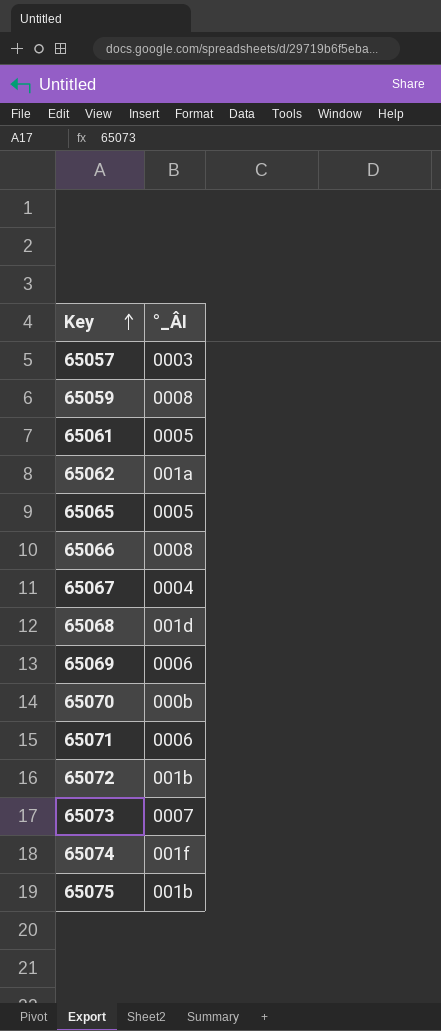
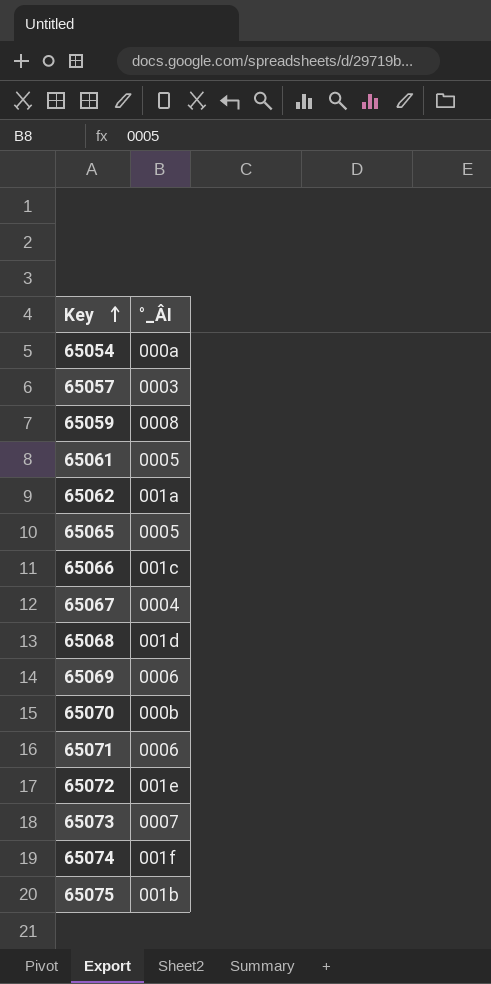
row 65054: none -> 000a
65066 | °_ÂI: 0008 -> 001c
65072 | °_ÂI: 001b -> 001e

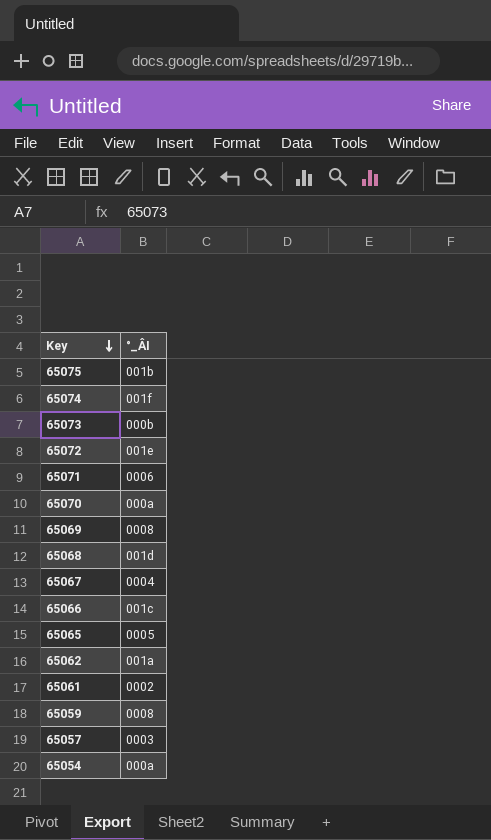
row order: Key ascending -> Key descending
65073 | °_ÂI: 0007 -> 000b
65070 | °_ÂI: 000b -> 000a
65069 | °_ÂI: 0006 -> 0008
65061 | °_ÂI: 0005 -> 0002

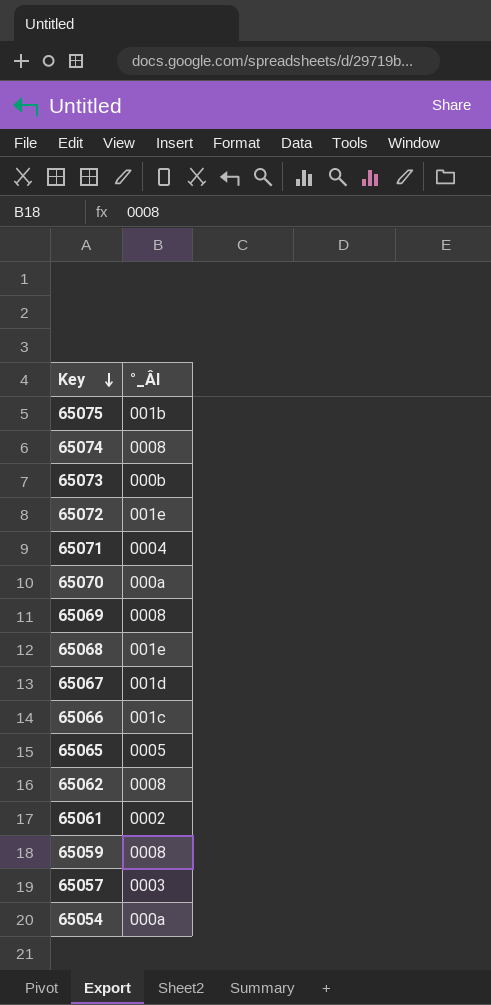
65074 | °_ÂI: 001f -> 0008
65071 | °_ÂI: 0006 -> 0004
65068 | °_ÂI: 001d -> 001e
65067 | °_ÂI: 0004 -> 001d
65062 | °_ÂI: 001a -> 0008

